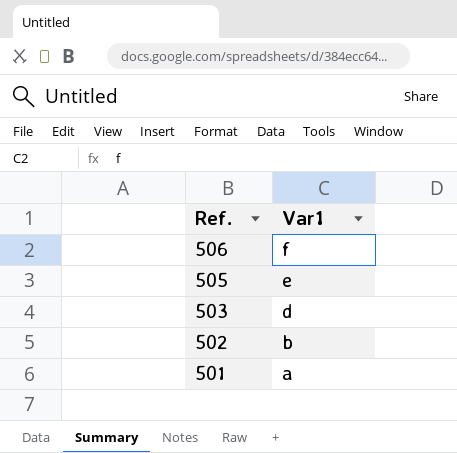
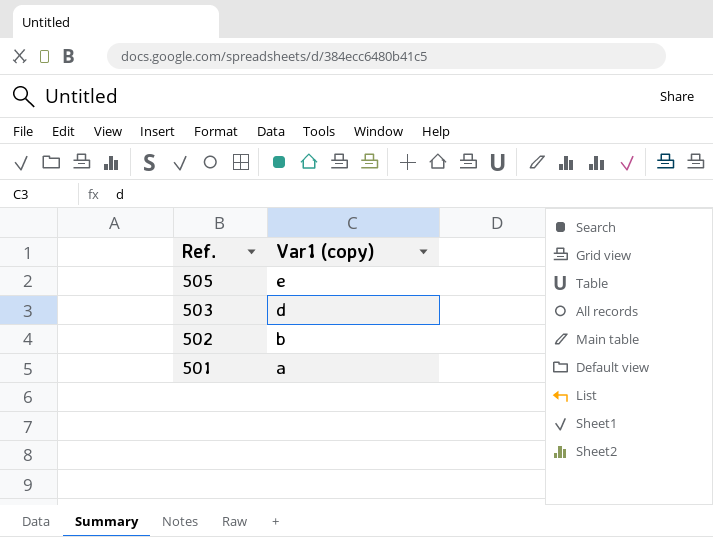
column name: Var1 -> Var1 (copy)
row 506: f -> none

